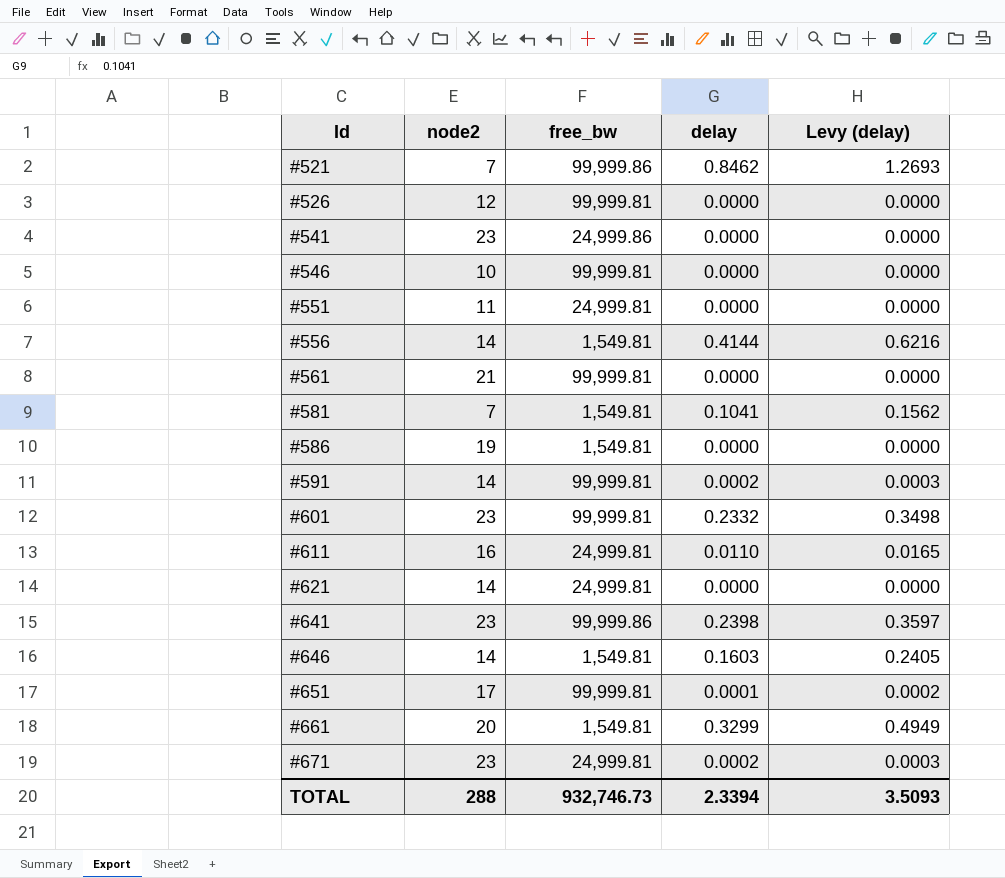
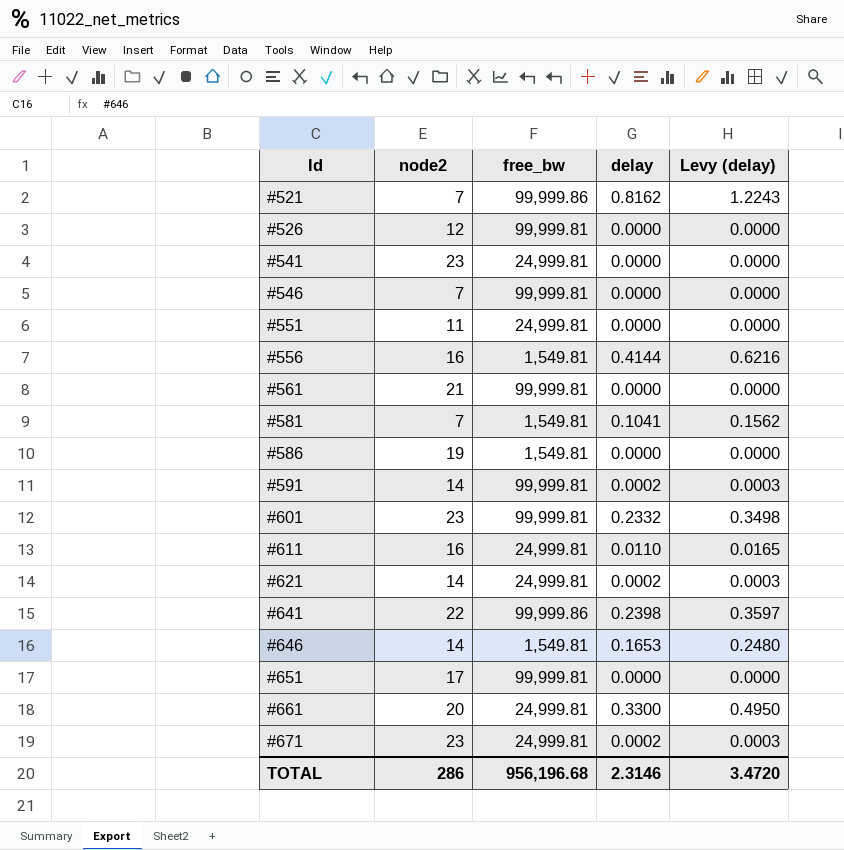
#521 | delay: 0.8462 -> 0.8162
#521 | Levy (delay): 1.2693 -> 1.2243
#541 | free_bw: 24,999.86 -> 24,999.81
#546 | node2: 10 -> 7
#556 | node2: 14 -> 16
#621 | delay: 0.0000 -> 0.0002
#621 | Levy (delay): 0.0000 -> 0.0003
#641 | node2: 23 -> 22
#646 | delay: 0.1603 -> 0.1653
#646 | Levy (delay): 0.2405 -> 0.2480
#651 | delay: 0.0001 -> 0.0000
#651 | Levy (delay): 0.0002 -> 0.0000
#661 | free_bw: 1,549.81 -> 24,999.81
#661 | delay: 0.3299 -> 0.3300
#661 | Levy (delay): 0.4949 -> 0.4950
TOTAL | node2: 288 -> 286
TOTAL | free_bw: 932,746.73 -> 956,196.68
TOTAL | delay: 2.3394 -> 2.3146
TOTAL | Levy (delay): 3.5093 -> 3.4720

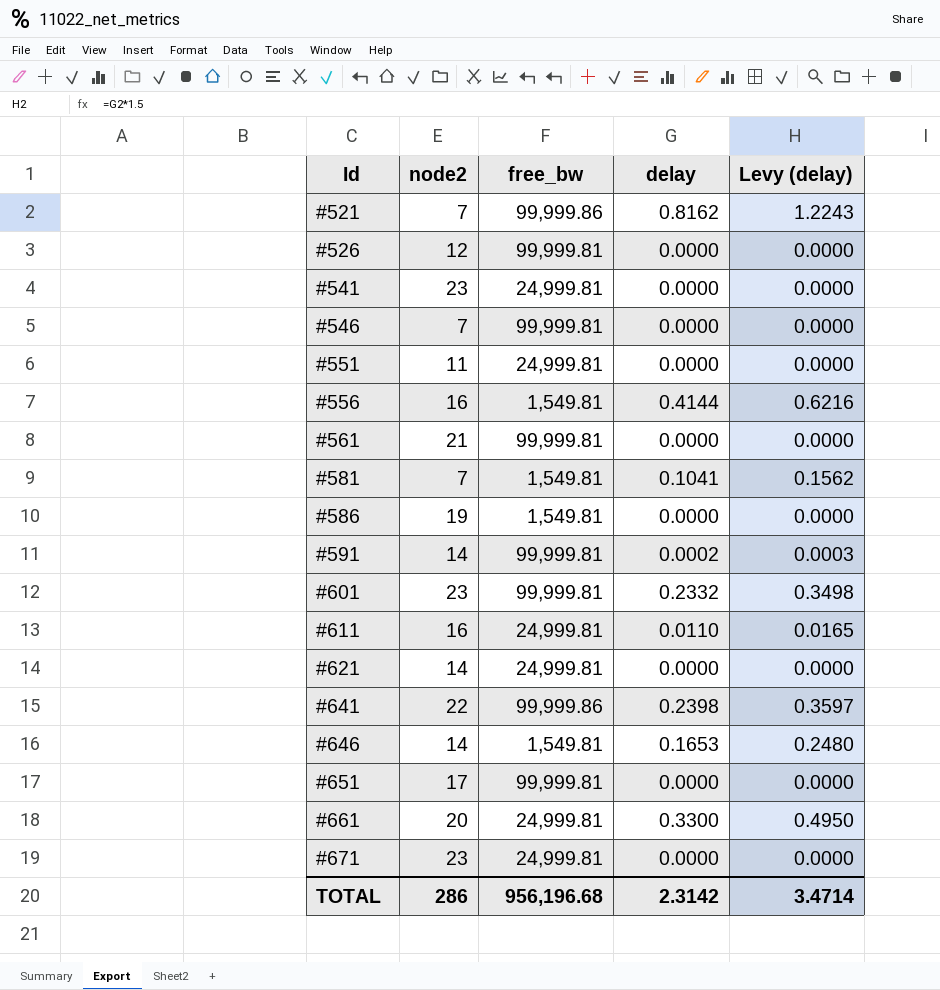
#621 | delay: 0.0002 -> 0.0000
#621 | Levy (delay): 0.0003 -> 0.0000
#671 | delay: 0.0002 -> 0.0000
#671 | Levy (delay): 0.0003 -> 0.0000
TOTAL | delay: 2.3146 -> 2.3142
TOTAL | Levy (delay): 3.4720 -> 3.4714

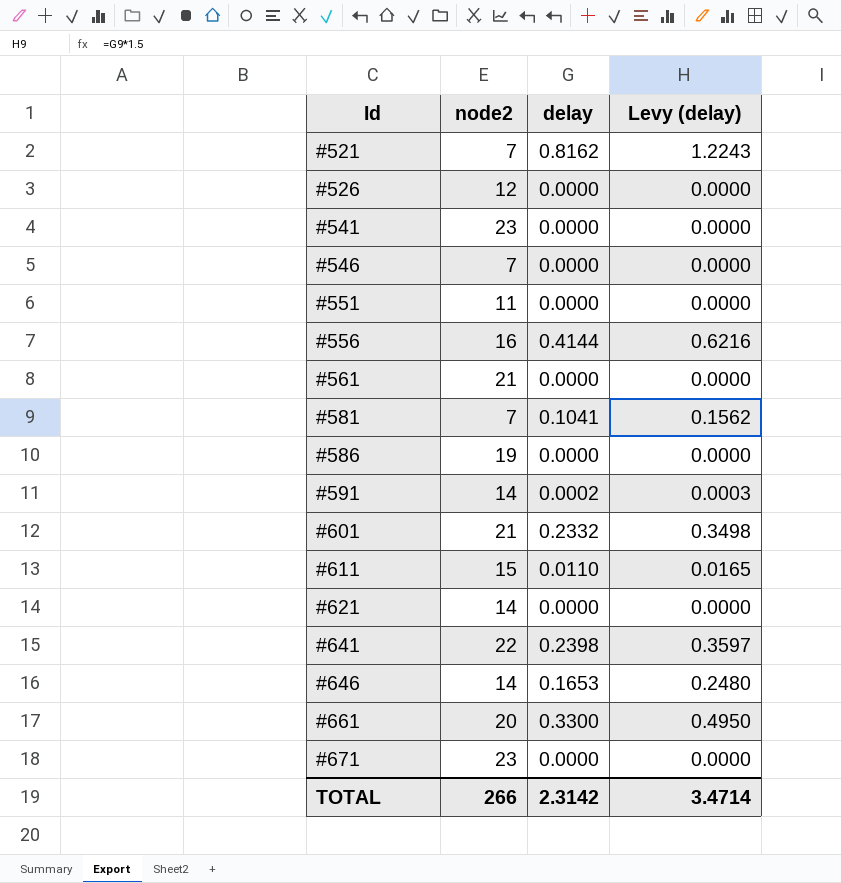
column free_bw | position: 3 -> none
row #651: 17 | 99,999.81 | 0.0000 | 0.0000 -> none
#601 | node2: 23 -> 21
#611 | node2: 16 -> 15
TOTAL | node2: 286 -> 266

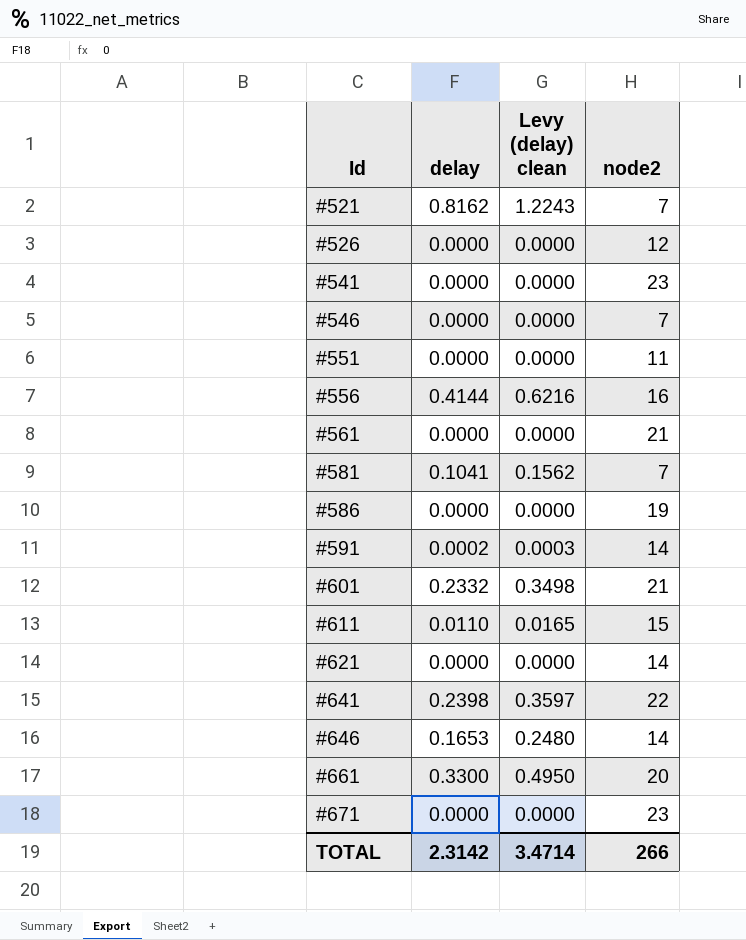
column name: Levy (delay) -> Levy (delay) clean
column node2 | position: 2 -> 4

